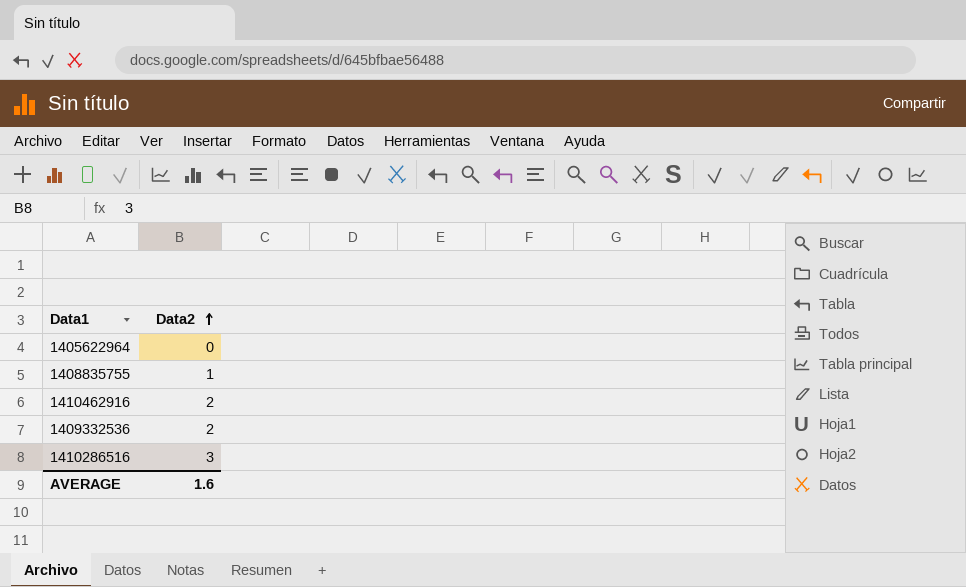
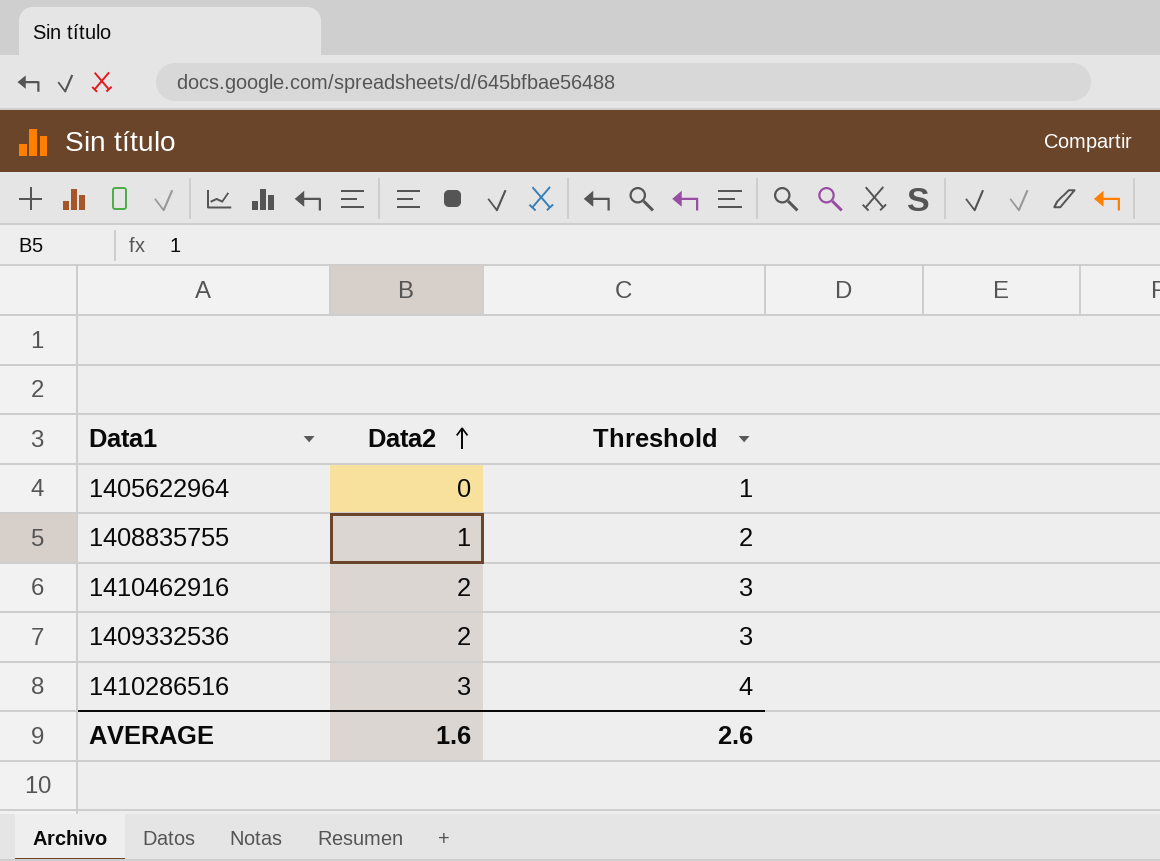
column Threshold | formula: none -> [Data2] + 1

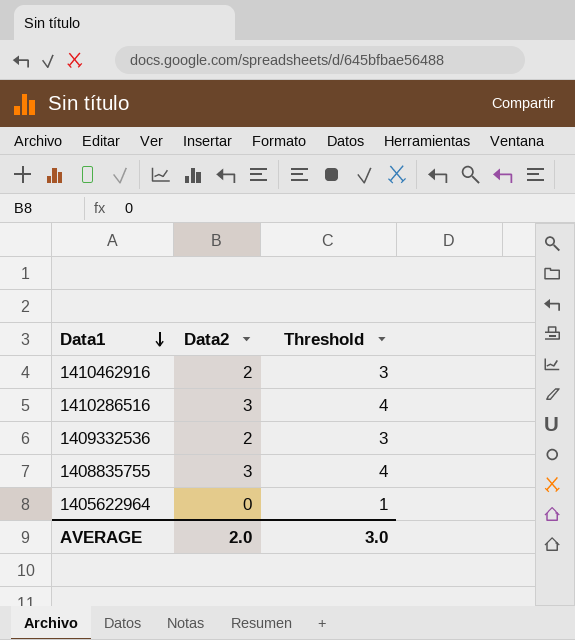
row order: Data2 ascending -> Data1 descending
1408835755 | Data2: 1 -> 3
1408835755 | Threshold: 2 -> 4
AVERAGE | Data2: 1.6 -> 2.0
AVERAGE | Threshold: 2.6 -> 3.0

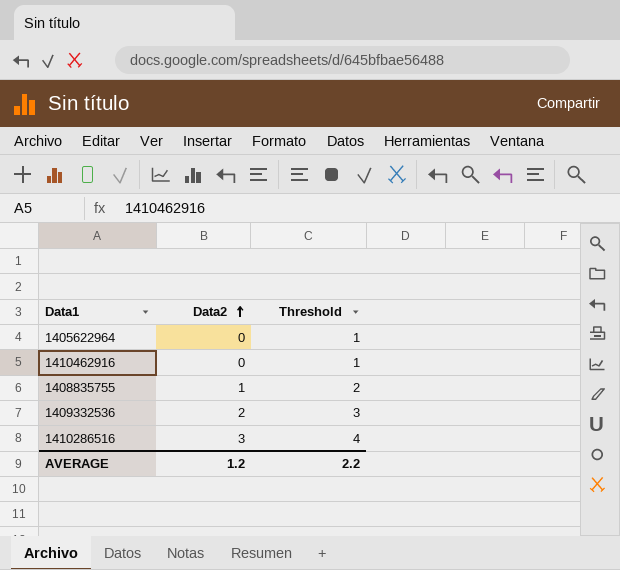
row order: Data1 descending -> Data2 ascending
1410462916 | Data2: 2 -> 0
1410462916 | Threshold: 3 -> 1
1408835755 | Data2: 3 -> 1
1408835755 | Threshold: 4 -> 2
AVERAGE | Data2: 2.0 -> 1.2
AVERAGE | Threshold: 3.0 -> 2.2

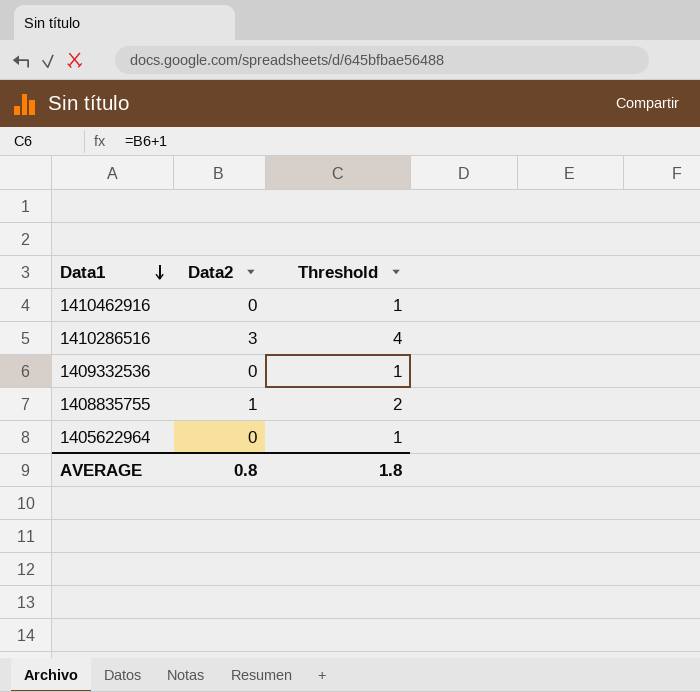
row order: Data2 ascending -> Data1 descending
1409332536 | Data2: 2 -> 0
1409332536 | Threshold: 3 -> 1
AVERAGE | Data2: 1.2 -> 0.8
AVERAGE | Threshold: 2.2 -> 1.8

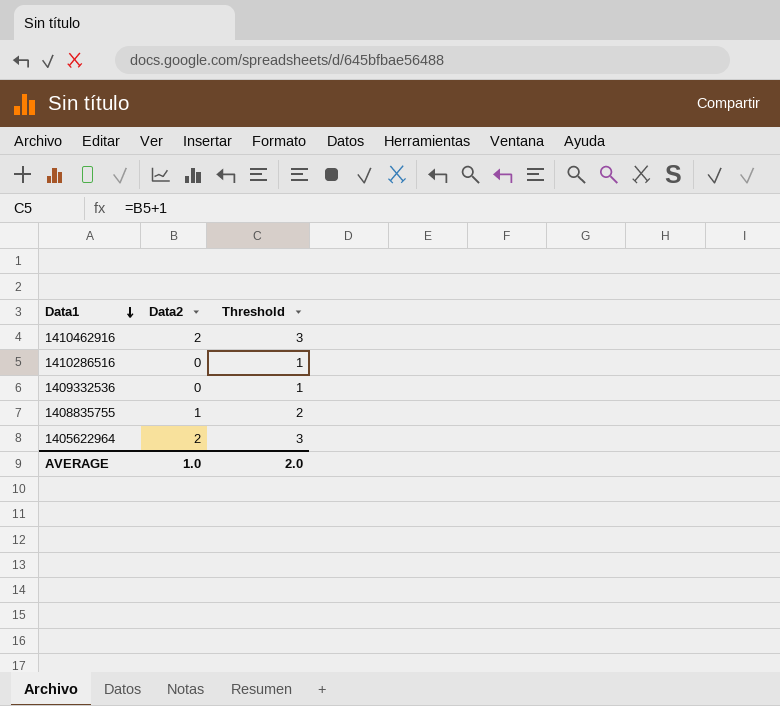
1410462916 | Data2: 0 -> 2
1410462916 | Threshold: 1 -> 3
1410286516 | Data2: 3 -> 0
1410286516 | Threshold: 4 -> 1
1405622964 | Data2: 0 -> 2
1405622964 | Threshold: 1 -> 3
AVERAGE | Data2: 0.8 -> 1.0
AVERAGE | Threshold: 1.8 -> 2.0

